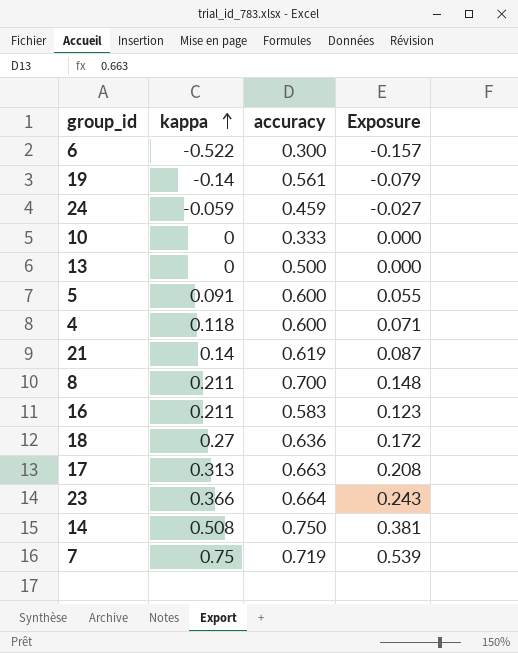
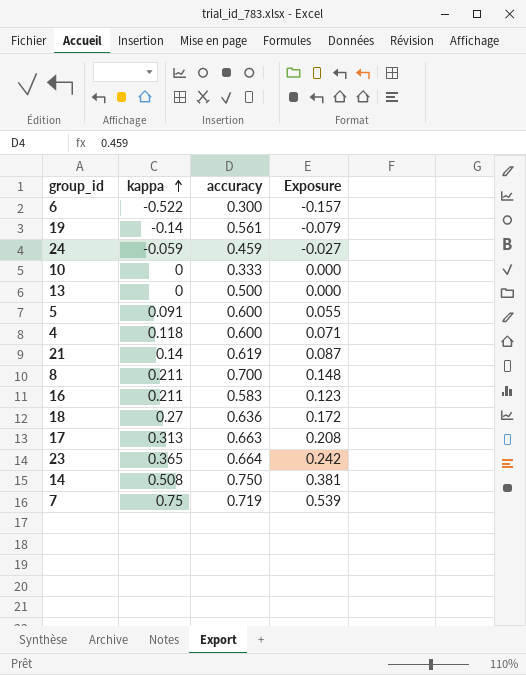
23 | kappa: 0.366 -> 0.365
23 | Exposure: 0.243 -> 0.242

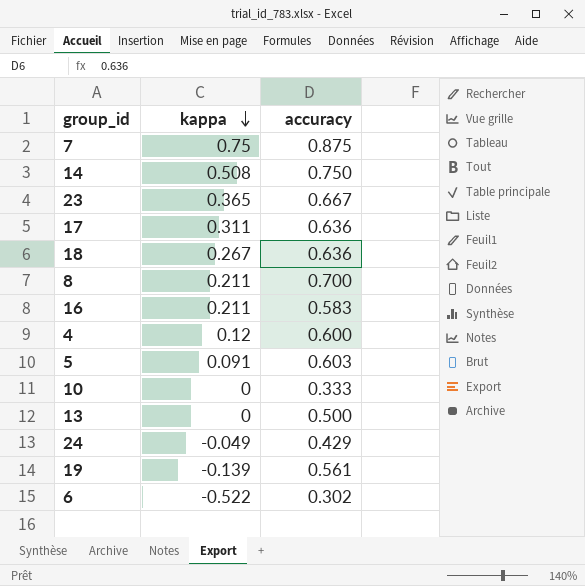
row order: kappa ascending -> kappa descending
column Exposure | formula: [kappa] * [accuracy] -> none
row 21: 0.14 | 0.619 | 0.087 -> none
7 | accuracy: 0.719 -> 0.875
23 | accuracy: 0.664 -> 0.667
17 | kappa: 0.313 -> 0.311
17 | accuracy: 0.663 -> 0.636
18 | kappa: 0.27 -> 0.267
4 | kappa: 0.118 -> 0.12
5 | accuracy: 0.600 -> 0.603
24 | kappa: -0.059 -> -0.049
24 | accuracy: 0.459 -> 0.429
19 | kappa: -0.14 -> -0.139
6 | accuracy: 0.300 -> 0.302

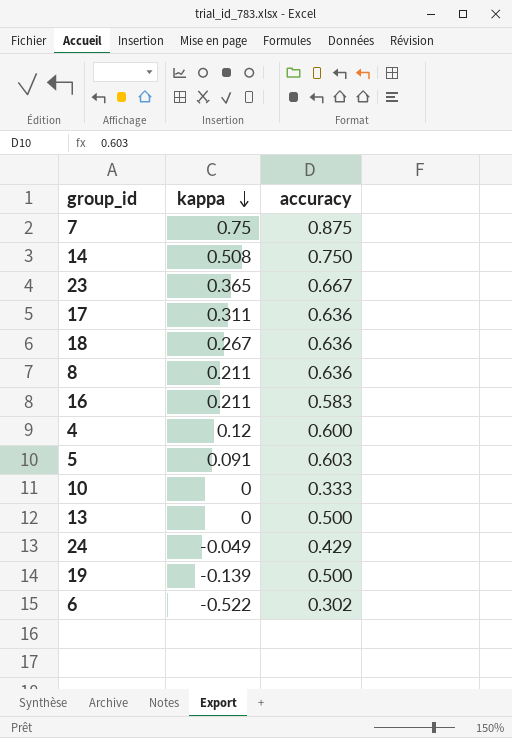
8 | accuracy: 0.700 -> 0.636
19 | accuracy: 0.561 -> 0.500

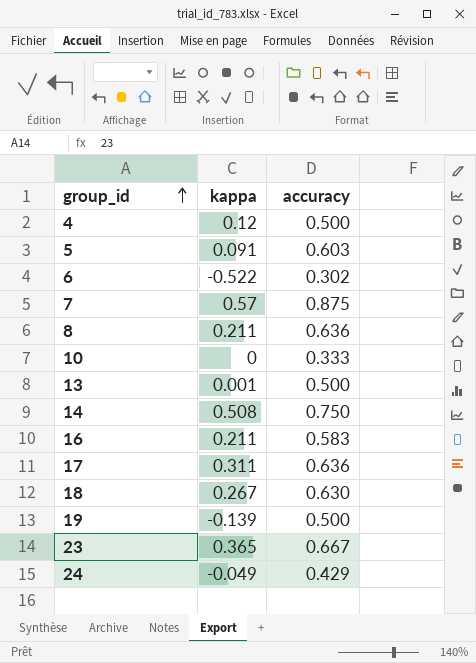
row order: kappa descending -> group_id ascending
4 | accuracy: 0.600 -> 0.500
7 | kappa: 0.75 -> 0.57
13 | kappa: 0 -> 0.001
18 | accuracy: 0.636 -> 0.630

